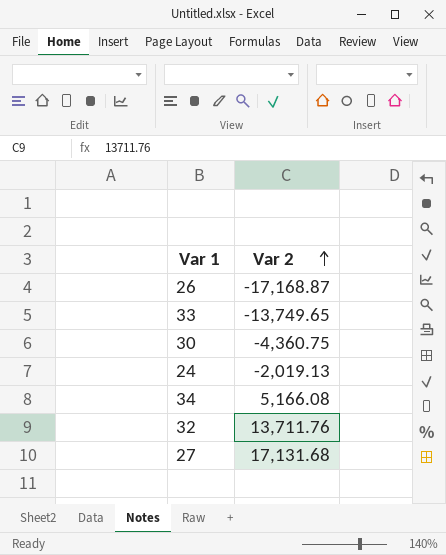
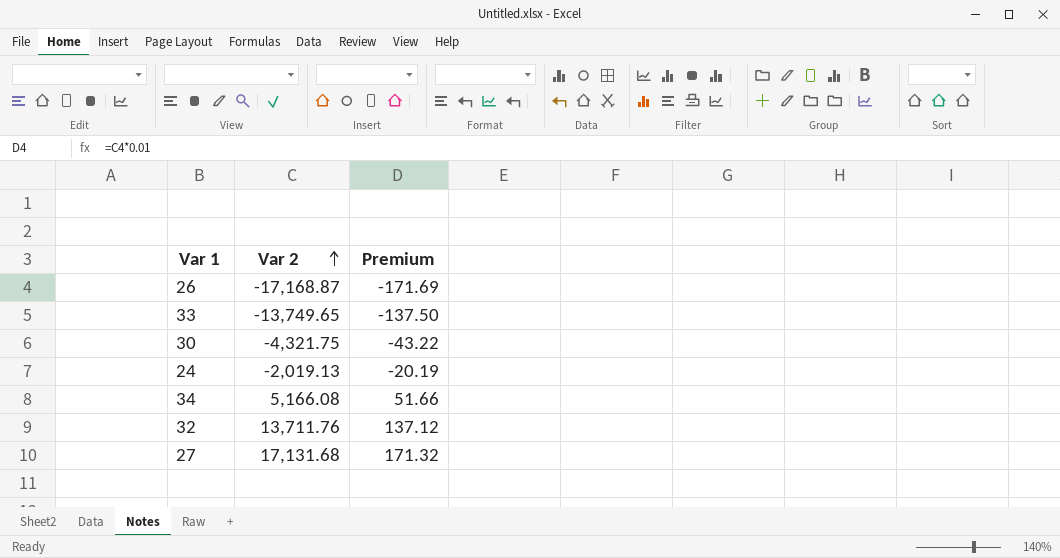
column Premium | formula: none -> [Var 2] * 0.01
30 | Var 2: -4,360.75 -> -4,321.75

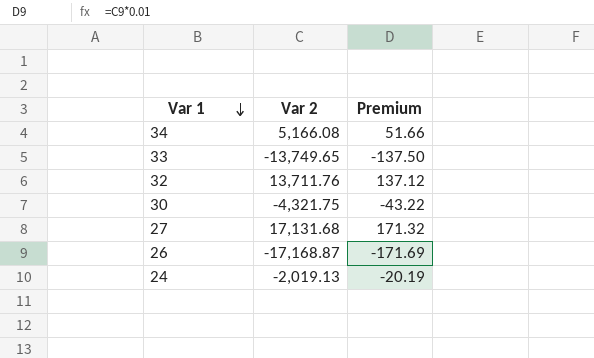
row order: Var 2 ascending -> Var 1 descending

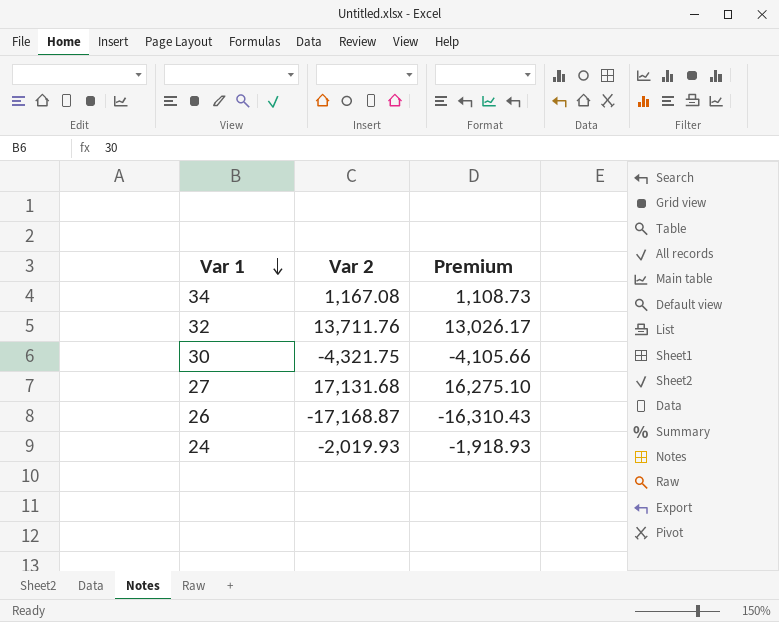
column Premium | formula: [Var 2] * 0.01 -> [Var 2] * 0.95
row 33: -13,749.65 | -137.50 -> none
34 | Var 2: 5,166.08 -> 1,167.08
24 | Var 2: -2,019.13 -> -2,019.93

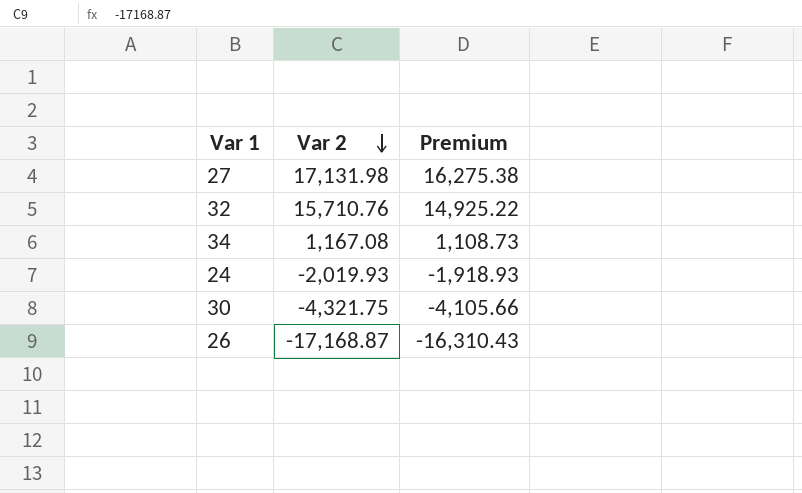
row order: Var 1 descending -> Var 2 descending
27 | Var 2: 17,131.68 -> 17,131.98
27 | Premium: 16,275.10 -> 16,275.38
32 | Var 2: 13,711.76 -> 15,710.76
32 | Premium: 13,026.17 -> 14,925.22

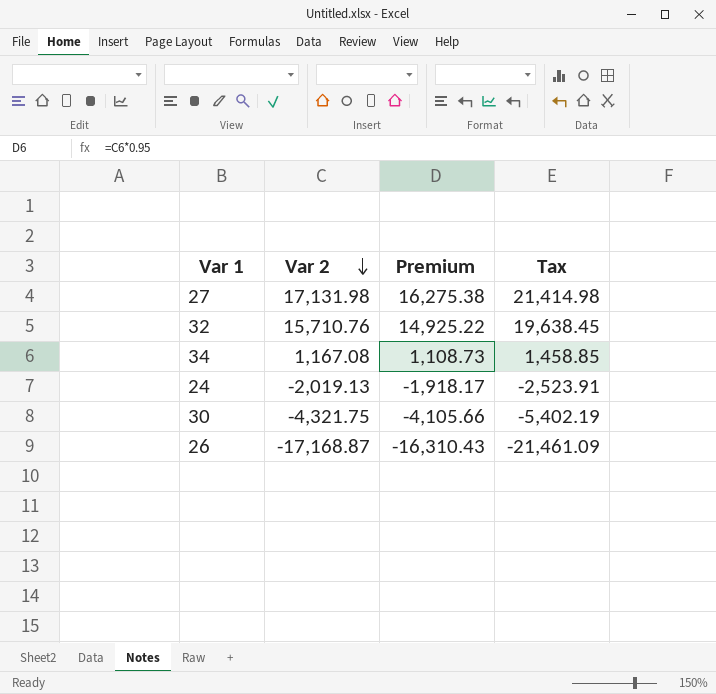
column Tax | formula: none -> [Var 2] * 1.25
24 | Var 2: -2,019.93 -> -2,019.13
24 | Premium: -1,918.93 -> -1,918.17

